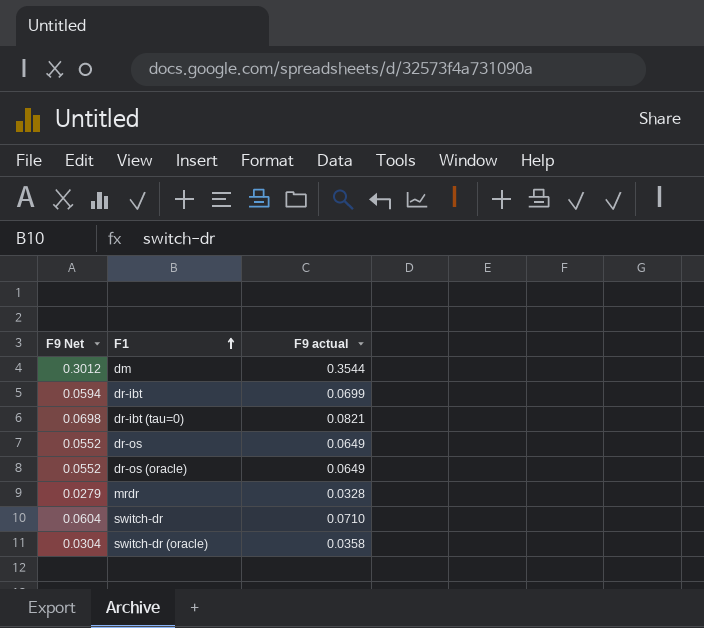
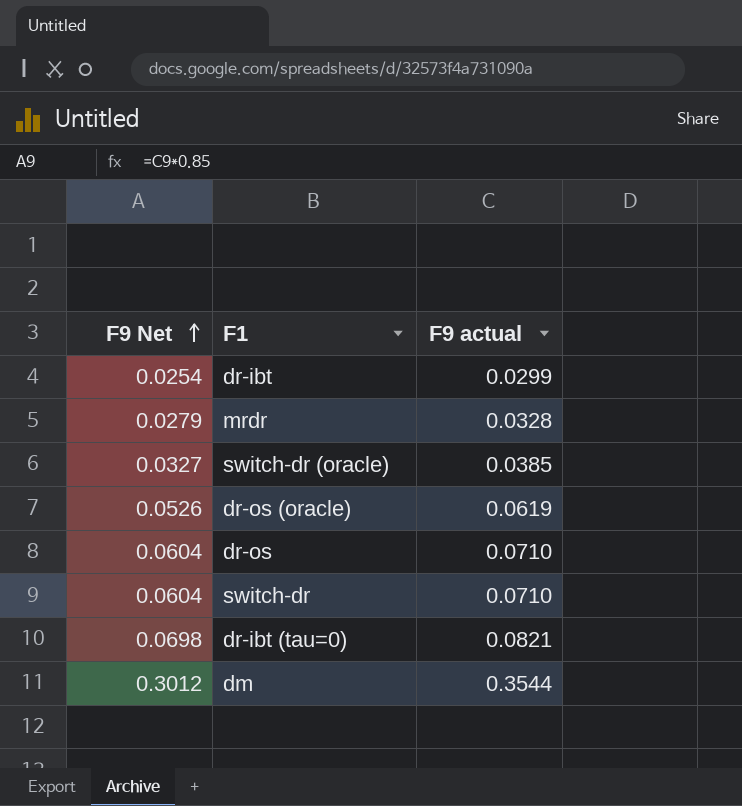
row order: F1 ascending -> F9 Net ascending
dr-ibt | F9 Net: 0.0594 -> 0.0254
dr-ibt | F9 actual: 0.0699 -> 0.0299
switch-dr (oracle) | F9 Net: 0.0304 -> 0.0327
switch-dr (oracle) | F9 actual: 0.0358 -> 0.0385
dr-os (oracle) | F9 Net: 0.0552 -> 0.0526
dr-os (oracle) | F9 actual: 0.0649 -> 0.0619
dr-os | F9 Net: 0.0552 -> 0.0604
dr-os | F9 actual: 0.0649 -> 0.0710

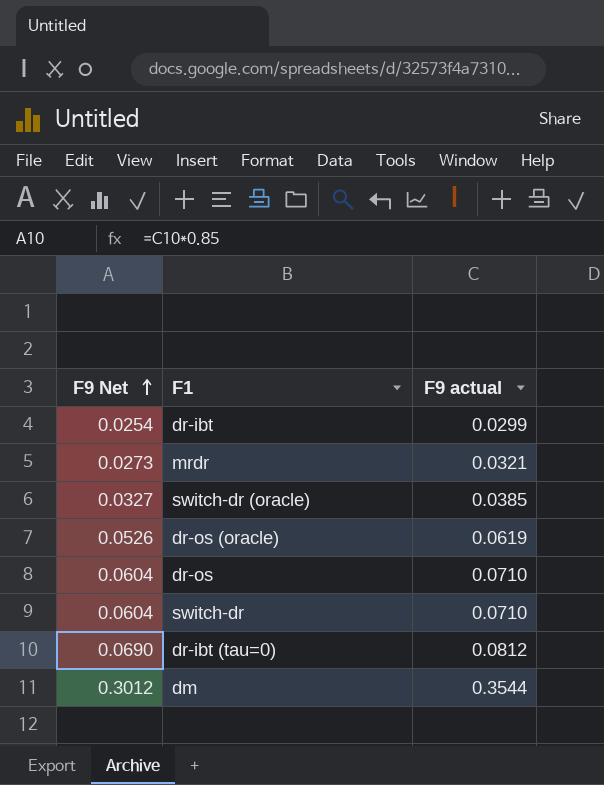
mrdr | F9 Net: 0.0279 -> 0.0273
mrdr | F9 actual: 0.0328 -> 0.0321
dr-ibt (tau=0) | F9 Net: 0.0698 -> 0.0690
dr-ibt (tau=0) | F9 actual: 0.0821 -> 0.0812

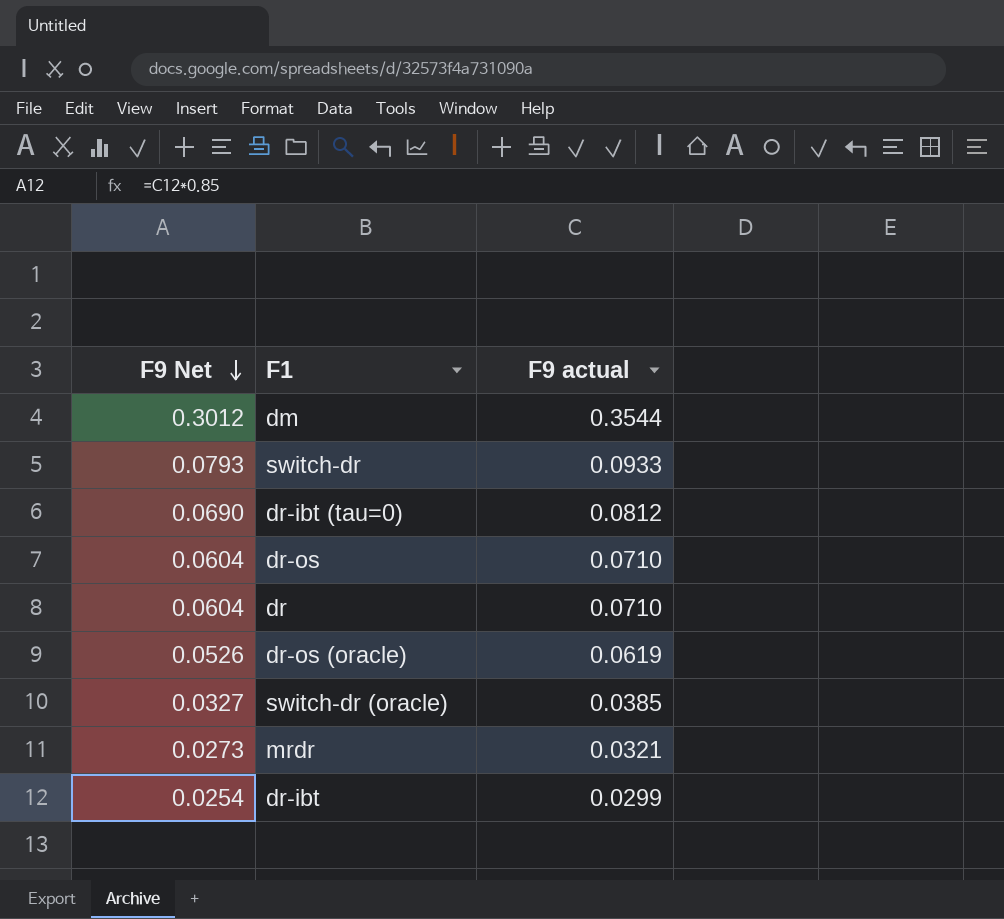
row order: F9 Net ascending -> F9 Net descending
switch-dr | F9 Net: 0.0604 -> 0.0793
switch-dr | F9 actual: 0.0710 -> 0.0933
row dr: none -> 0.0604 | 0.0710

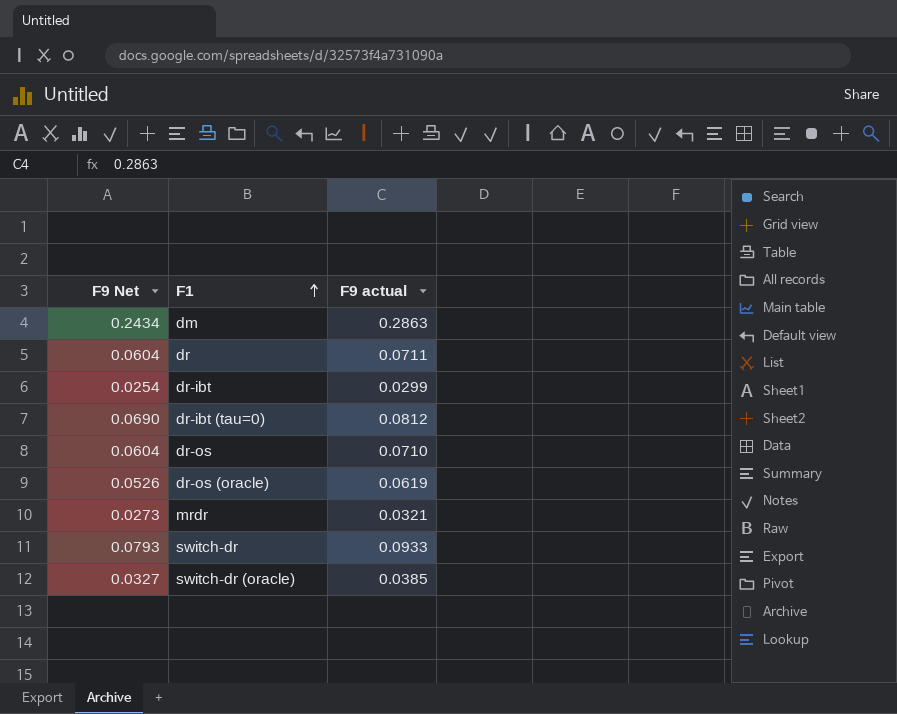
row order: F9 Net descending -> F1 ascending
dm | F9 Net: 0.3012 -> 0.2434
dm | F9 actual: 0.3544 -> 0.2863
dr | F9 actual: 0.0710 -> 0.0711

